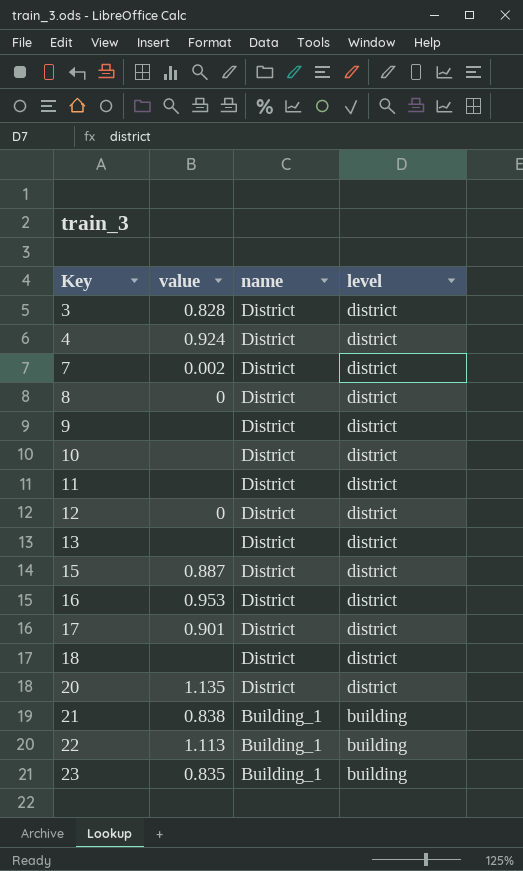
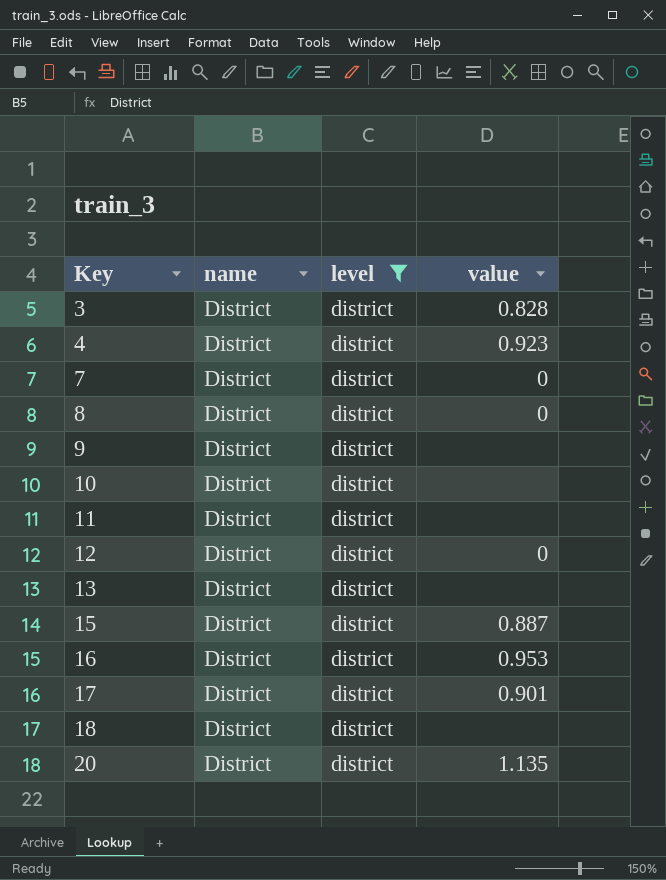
filter: none -> level = district
column value | position: 2 -> 4
4 | value: 0.924 -> 0.923
7 | value: 0.002 -> 0

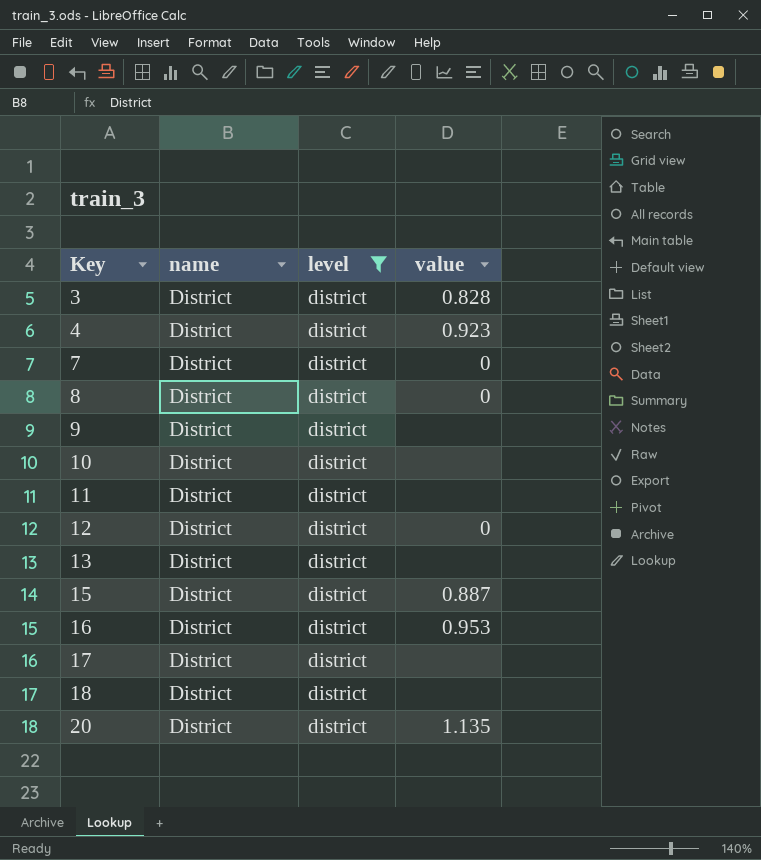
17 | value: 0.901 -> none

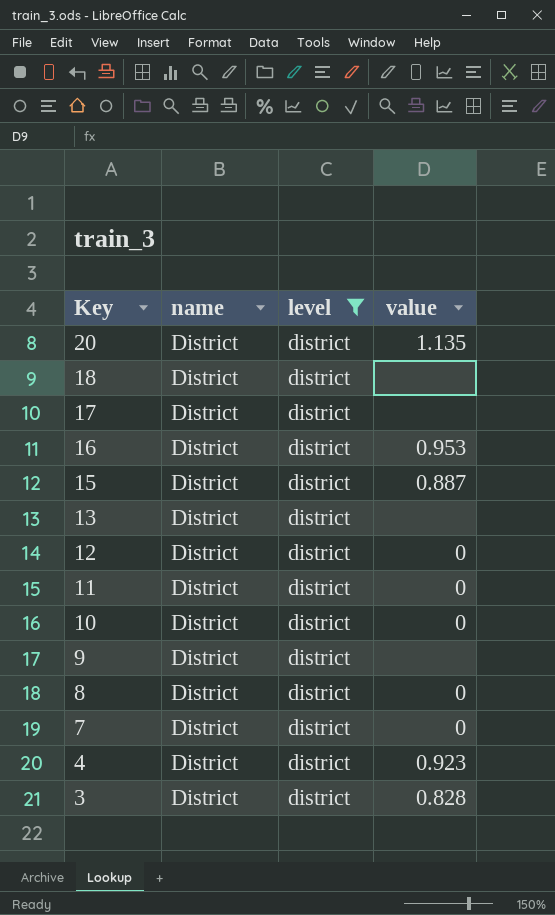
row order: Key ascending -> Key descending
11 | value: none -> 0
10 | value: none -> 0

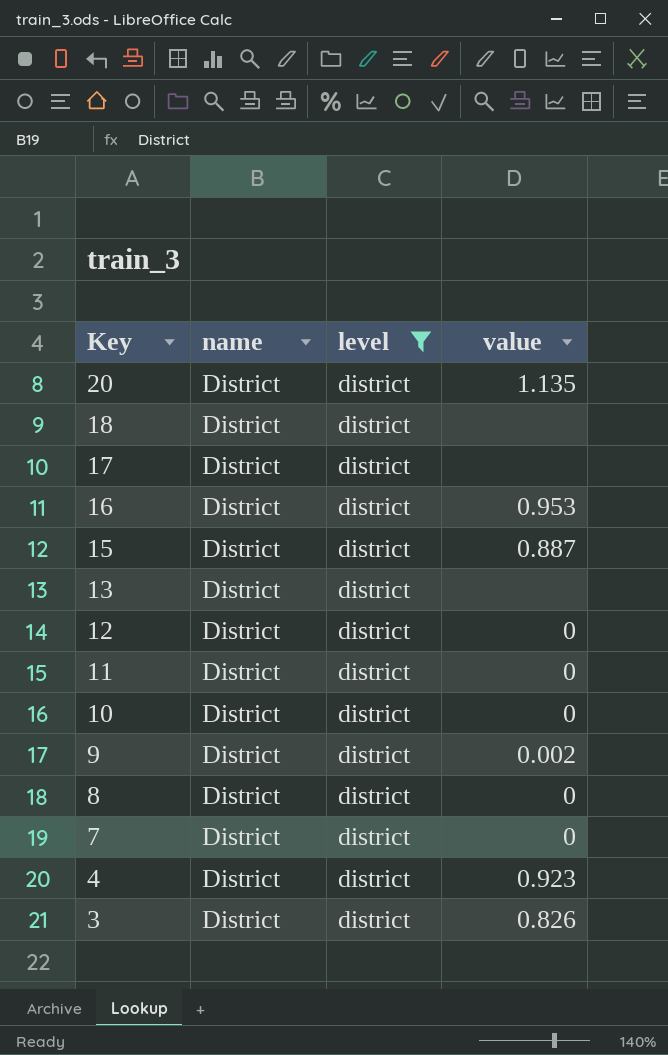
9 | value: none -> 0.002
3 | value: 0.828 -> 0.826

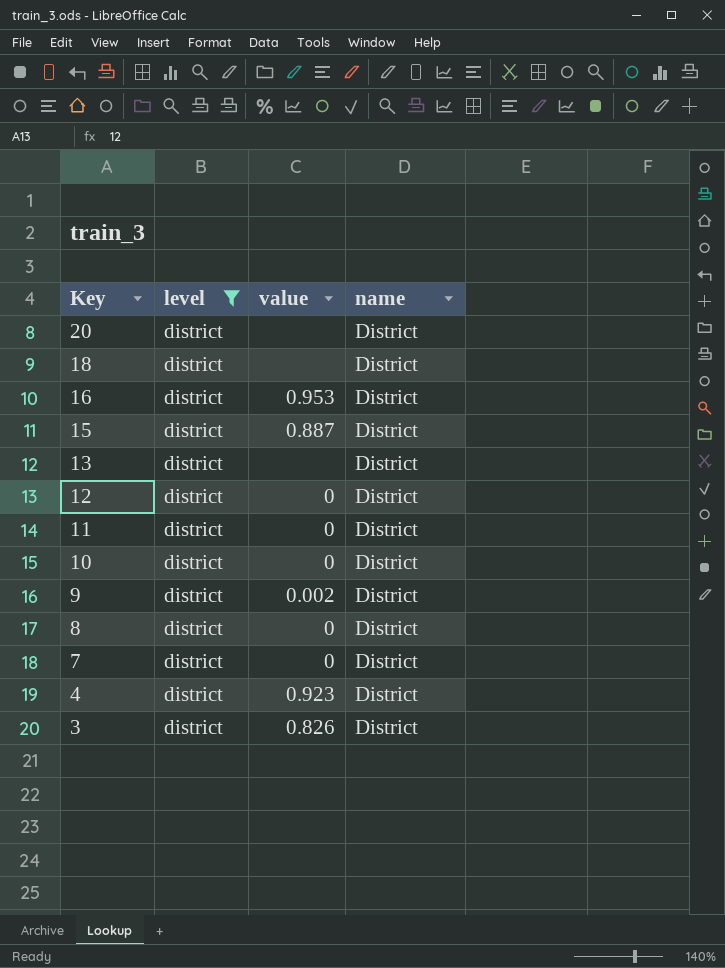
column name | position: 2 -> 4
row 17: District | district | none -> none
20 | value: 1.135 -> none

